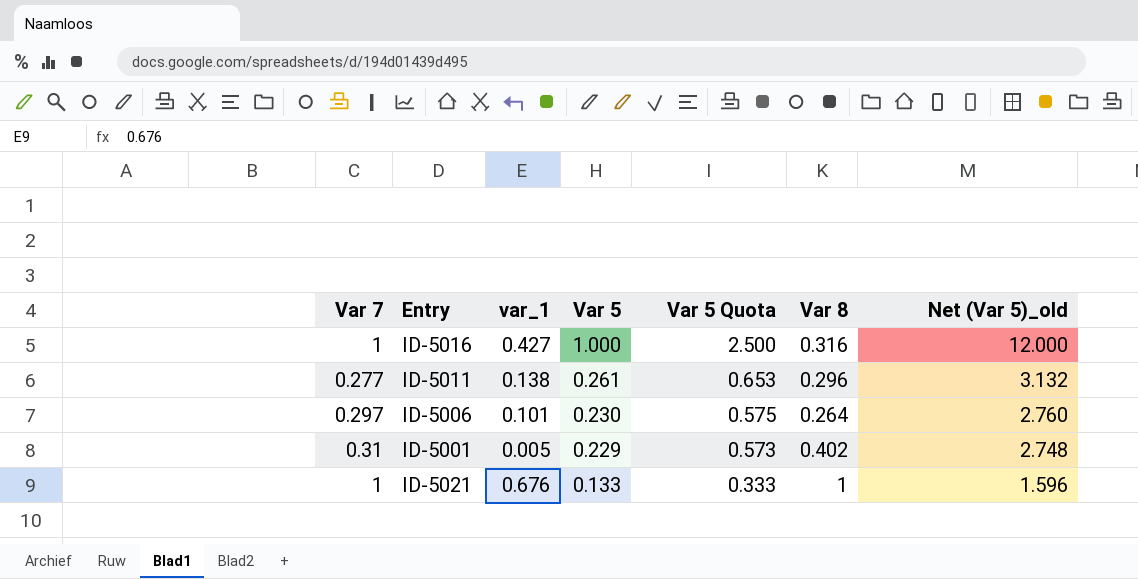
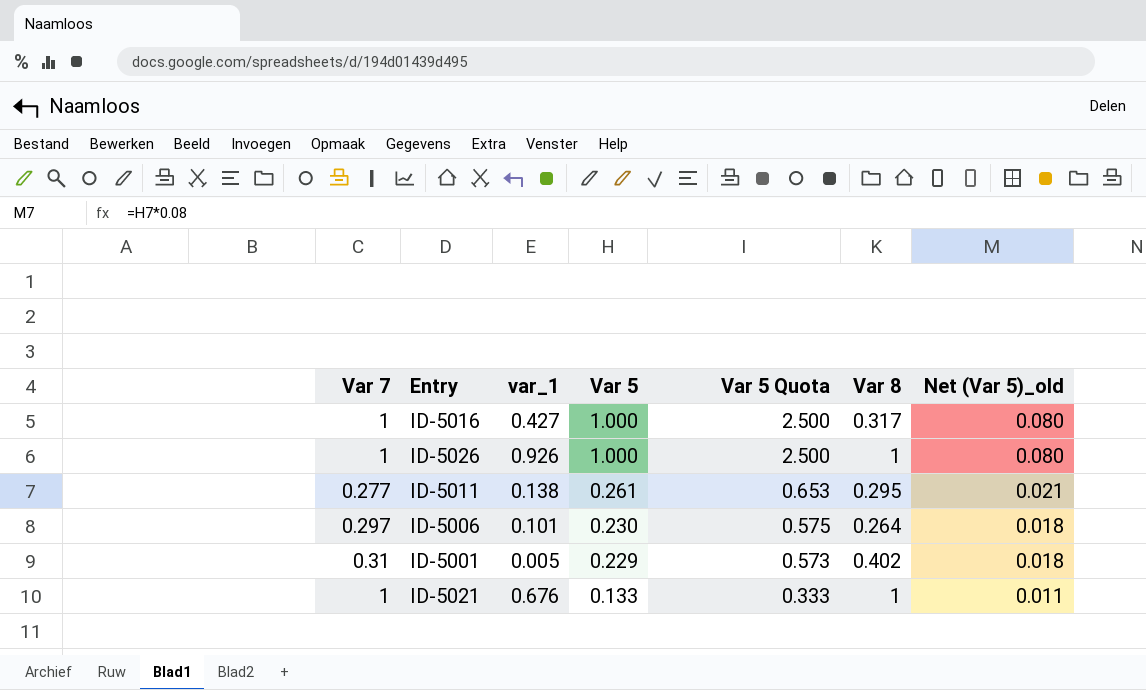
column Net (Var 5)_old | formula: [Var 5] * 12 -> [Var 5] * 0.08
ID-5016 | Var 8: 0.316 -> 0.317
row ID-5026: none -> 1 | 0.926 | 1.000 | 2.500 | 1 | 0.080
ID-5011 | Var 8: 0.296 -> 0.295

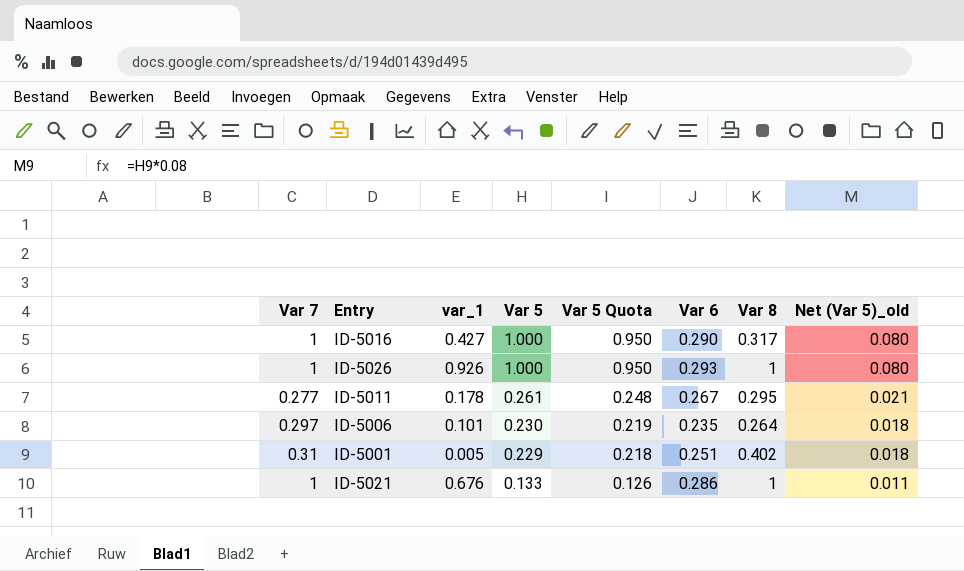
column Var 5 Quota | formula: [Var 5] * 2.5 -> [Var 5] * 0.95
column Var 6 | position: none -> 6
ID-5011 | var_1: 0.138 -> 0.178

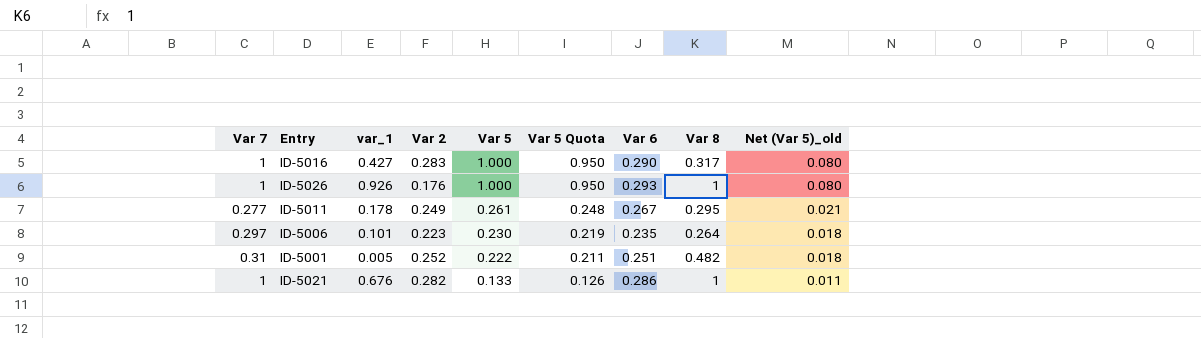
column Var 2 | position: none -> 4
ID-5001 | Var 5: 0.229 -> 0.222
ID-5001 | Var 5 Quota: 0.218 -> 0.211
ID-5001 | Var 8: 0.402 -> 0.482

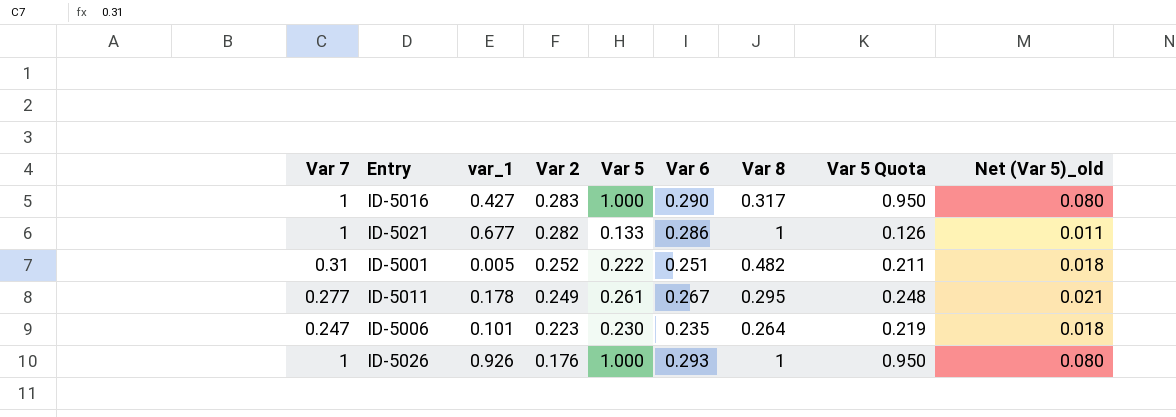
row order: Var 5 descending -> Var 2 descending
column Var 5 Quota | position: 6 -> 8
ID-5021 | var_1: 0.676 -> 0.677
ID-5006 | Var 7: 0.297 -> 0.247

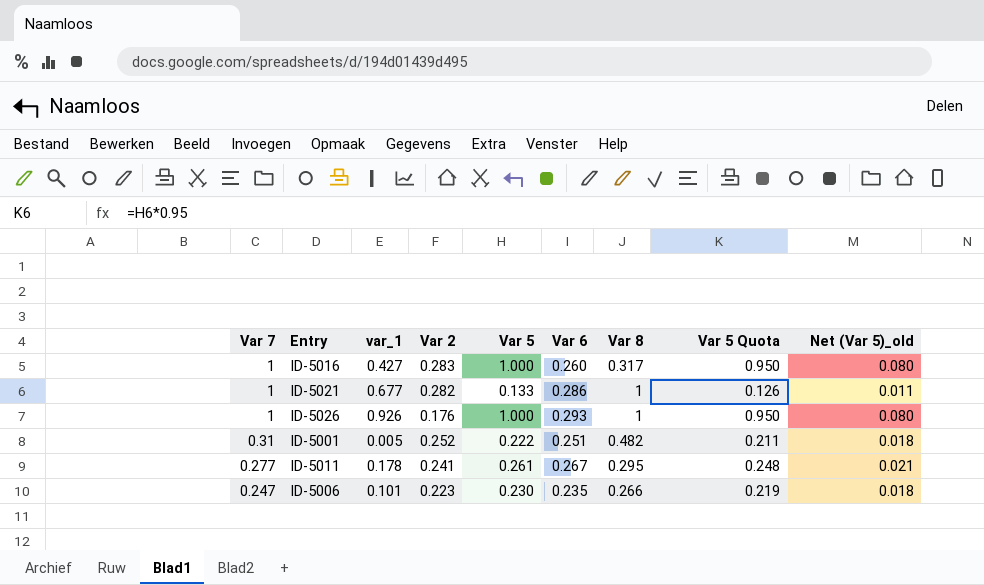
row order: Var 2 descending -> Var 7 descending
ID-5016 | Var 6: 0.290 -> 0.260
ID-5011 | Var 2: 0.249 -> 0.241
ID-5006 | Var 8: 0.264 -> 0.266

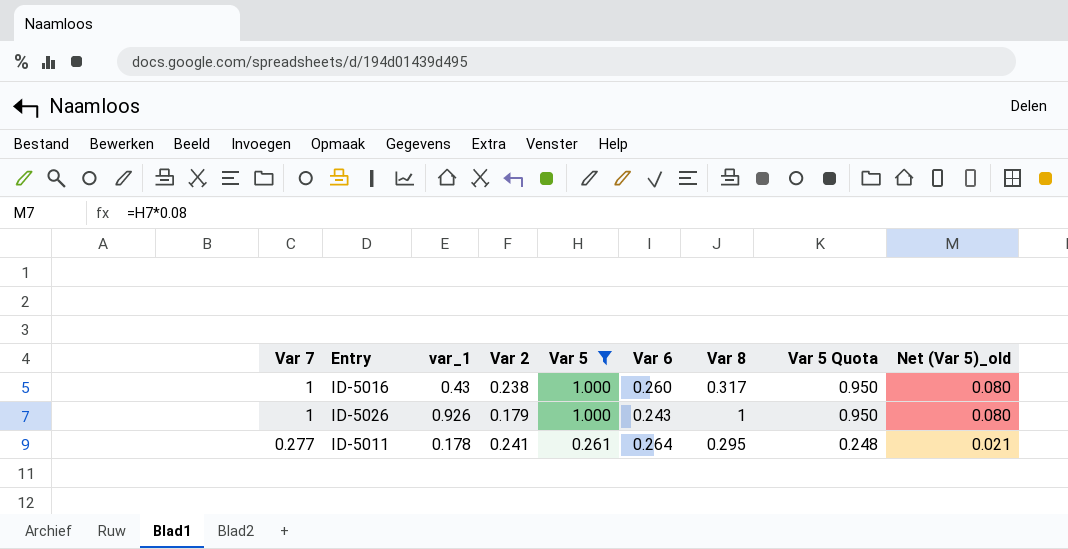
filter: none -> Var 5 >= 0.261
ID-5016 | var_1: 0.427 -> 0.43
ID-5016 | Var 2: 0.283 -> 0.238
ID-5026 | Var 2: 0.176 -> 0.179
ID-5026 | Var 6: 0.293 -> 0.243
ID-5011 | Var 6: 0.267 -> 0.264

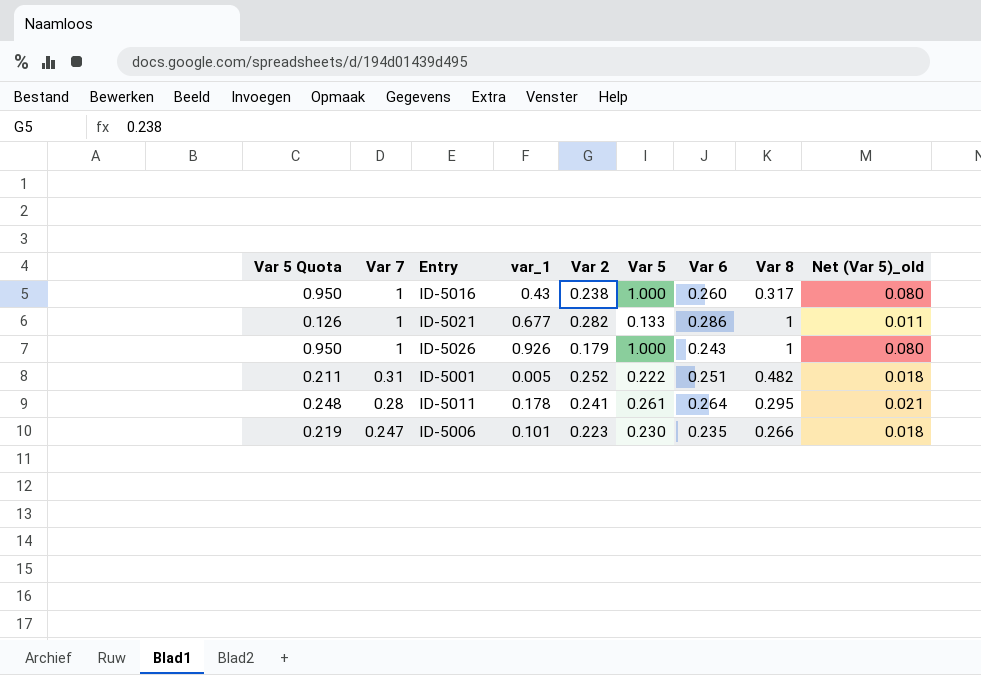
filter: Var 5 >= 0.261 -> none
column Var 5 Quota | position: 8 -> 1
ID-5011 | Var 7: 0.277 -> 0.28

